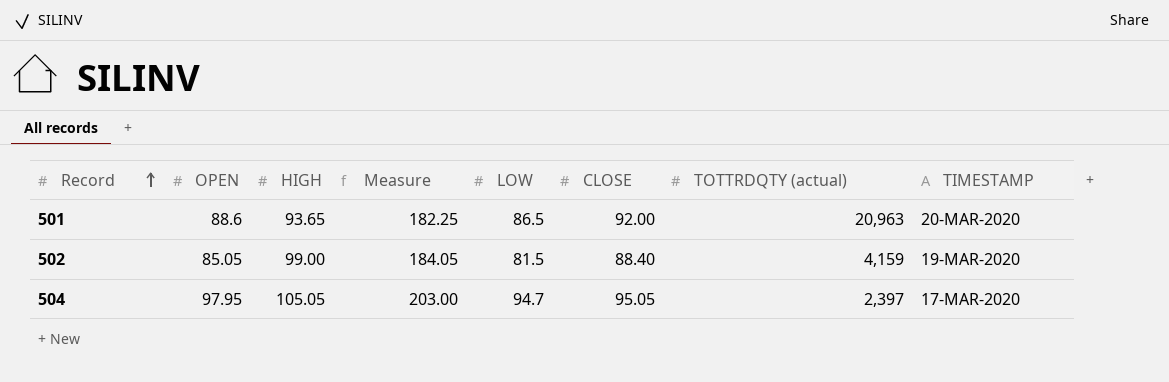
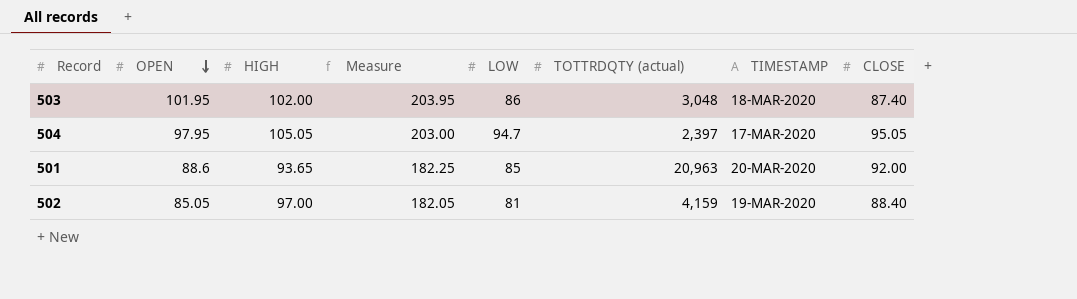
row order: Record ascending -> OPEN descending
column CLOSE | position: 6 -> 8
row 503: none -> 101.95 | 102.00 | 203.95 | 86 | 3,048 | 18-MAR-2020 | 87.40
501 | LOW: 86.5 -> 85
502 | HIGH: 99.00 -> 97.00
502 | Measure: 184.05 -> 182.05
502 | LOW: 81.5 -> 81

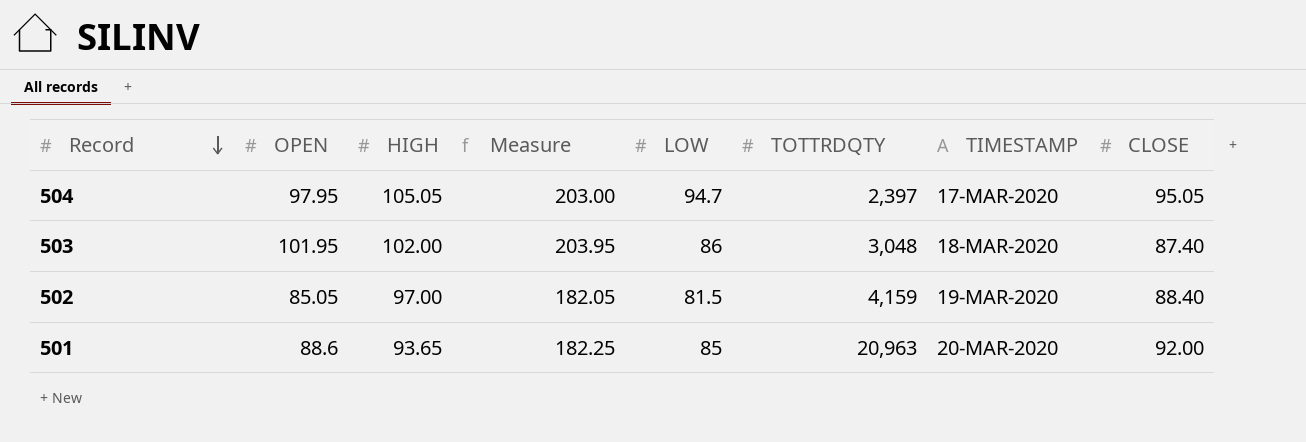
row order: OPEN descending -> Record descending
column name: TOTTRDQTY (actual) -> TOTTRDQTY
502 | LOW: 81 -> 81.5

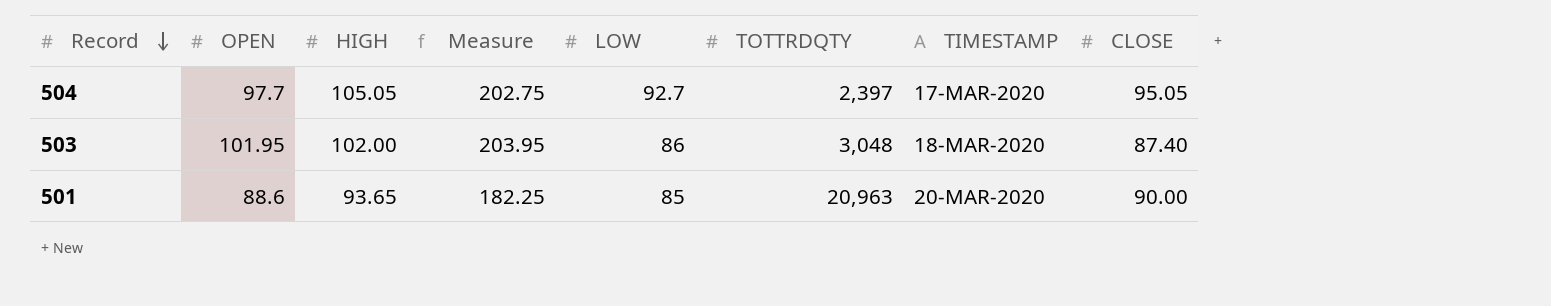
row 502: 85.05 | 97.00 | 182.05 | 81.5 | 4,159 | 19-MAR-2020 | 88.40 -> none
504 | OPEN: 97.95 -> 97.7
504 | Measure: 203.00 -> 202.75
504 | LOW: 94.7 -> 92.7
501 | CLOSE: 92.00 -> 90.00

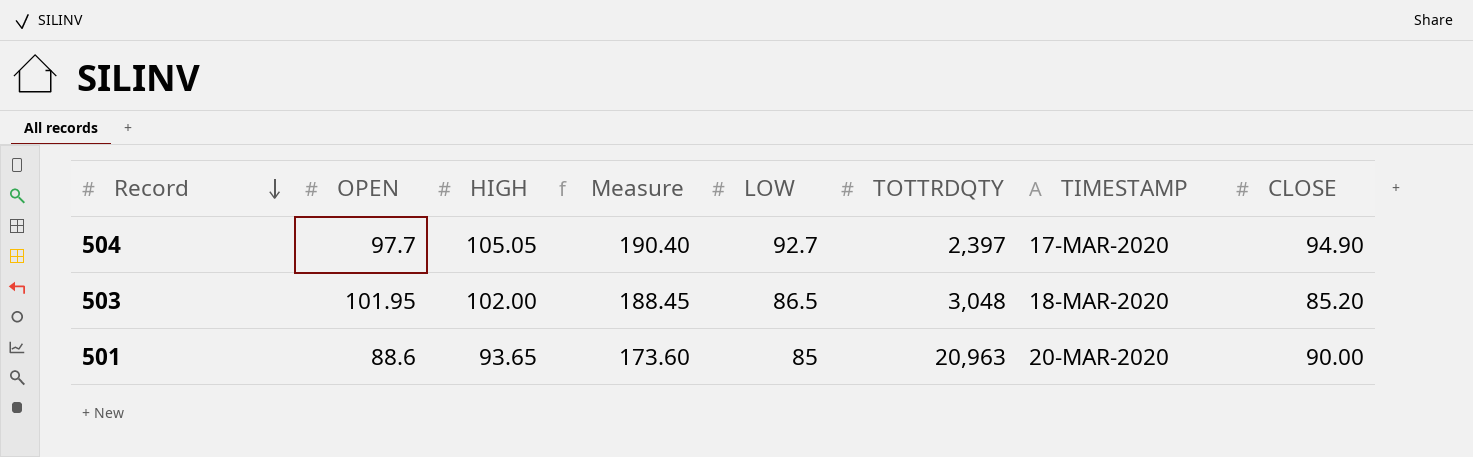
column Measure | formula: [OPEN] + [HIGH] -> [OPEN] + [LOW]
504 | CLOSE: 95.05 -> 94.90
503 | LOW: 86 -> 86.5
503 | CLOSE: 87.40 -> 85.20

